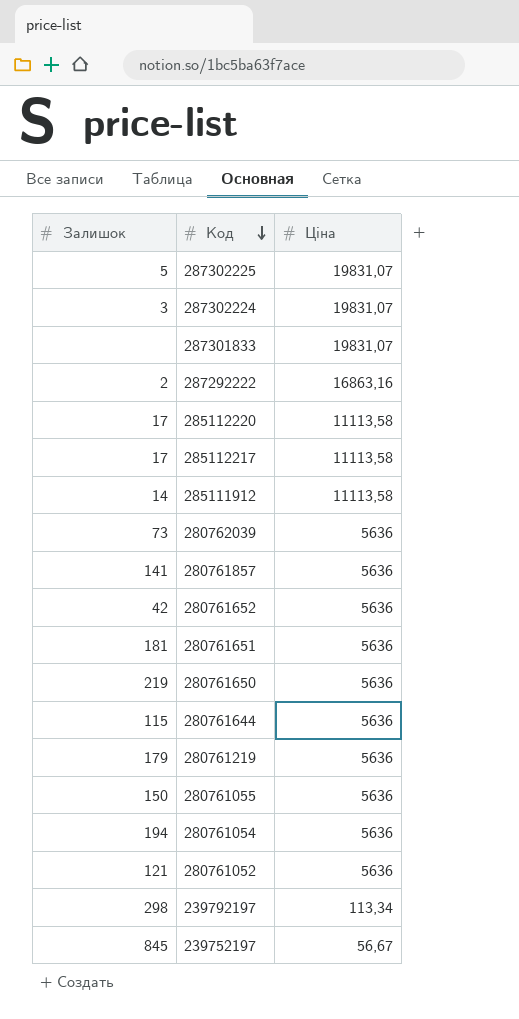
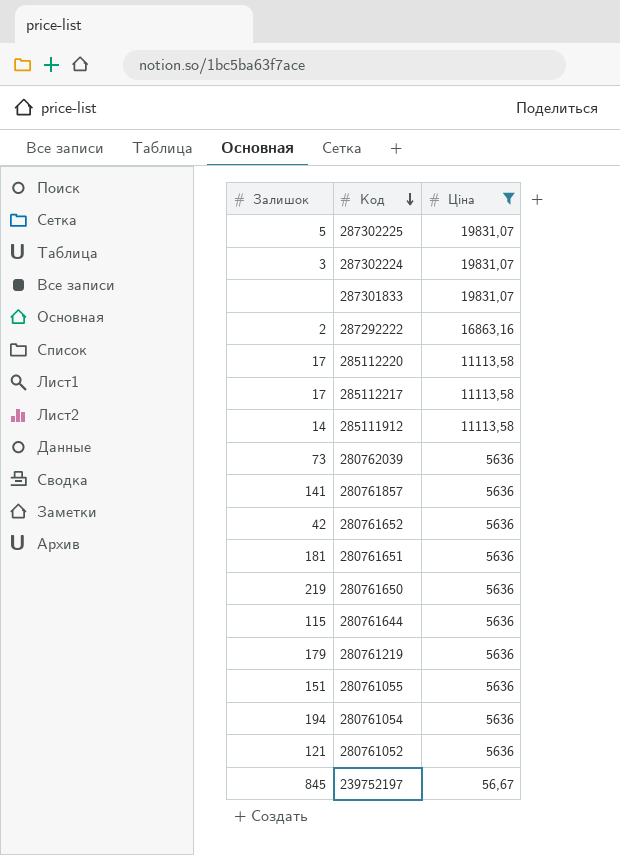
filter: none -> Ціна != 113,34
280761055 | Залишок: 150 -> 151

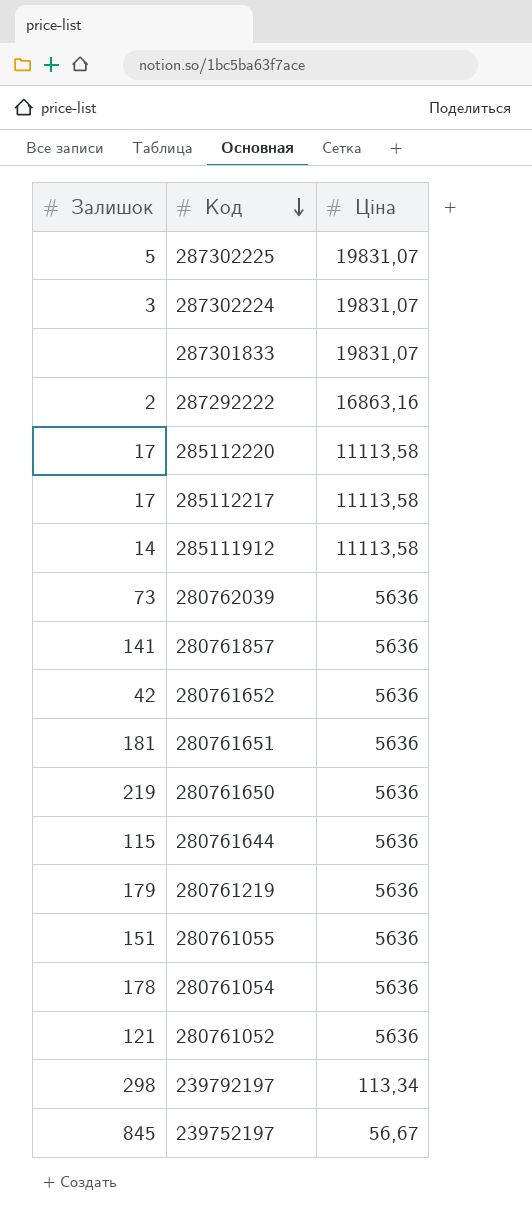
filter: Ціна != 113,34 -> none
280761054 | Залишок: 194 -> 178

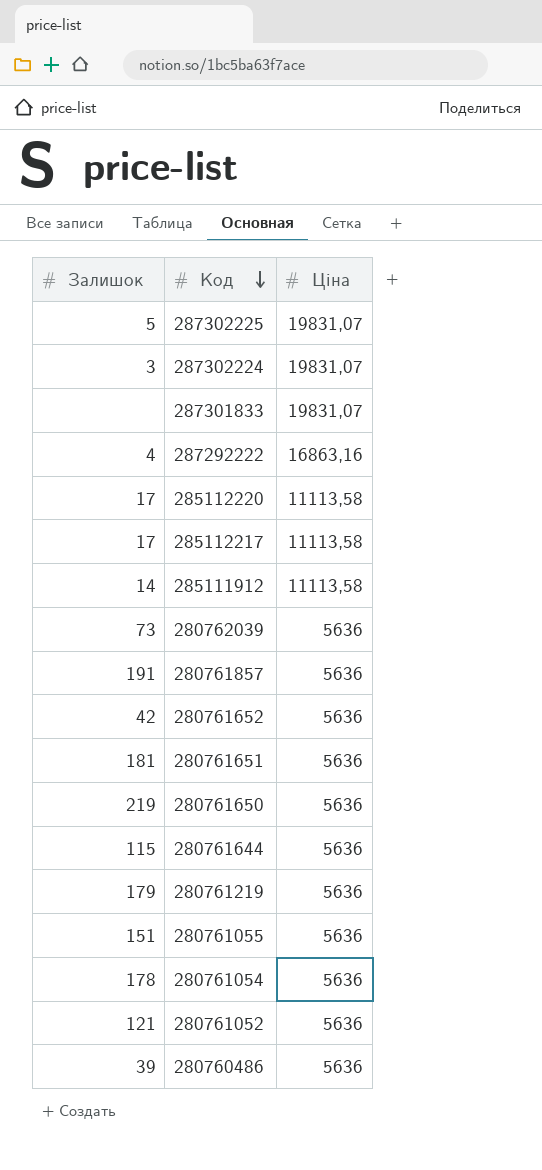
row 239792197: 298 | 113,34 -> none
row 239752197: 845 | 56,67 -> none
287292222 | Залишок: 2 -> 4
280761857 | Залишок: 141 -> 191
row 280760486: none -> 39 | 5636

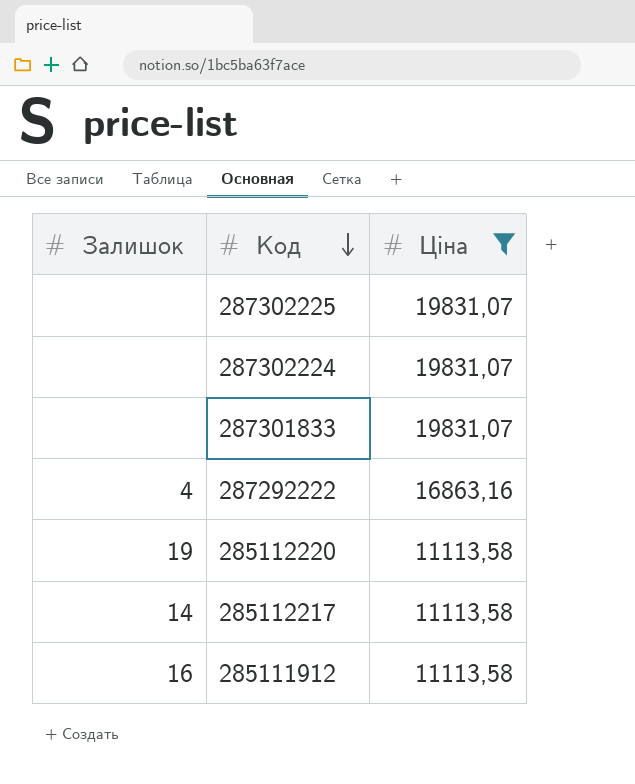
filter: none -> Ціна != 5636
287302225 | Залишок: 5 -> none
287302224 | Залишок: 3 -> none
285112220 | Залишок: 17 -> 19
285112217 | Залишок: 17 -> 14
285111912 | Залишок: 14 -> 16

